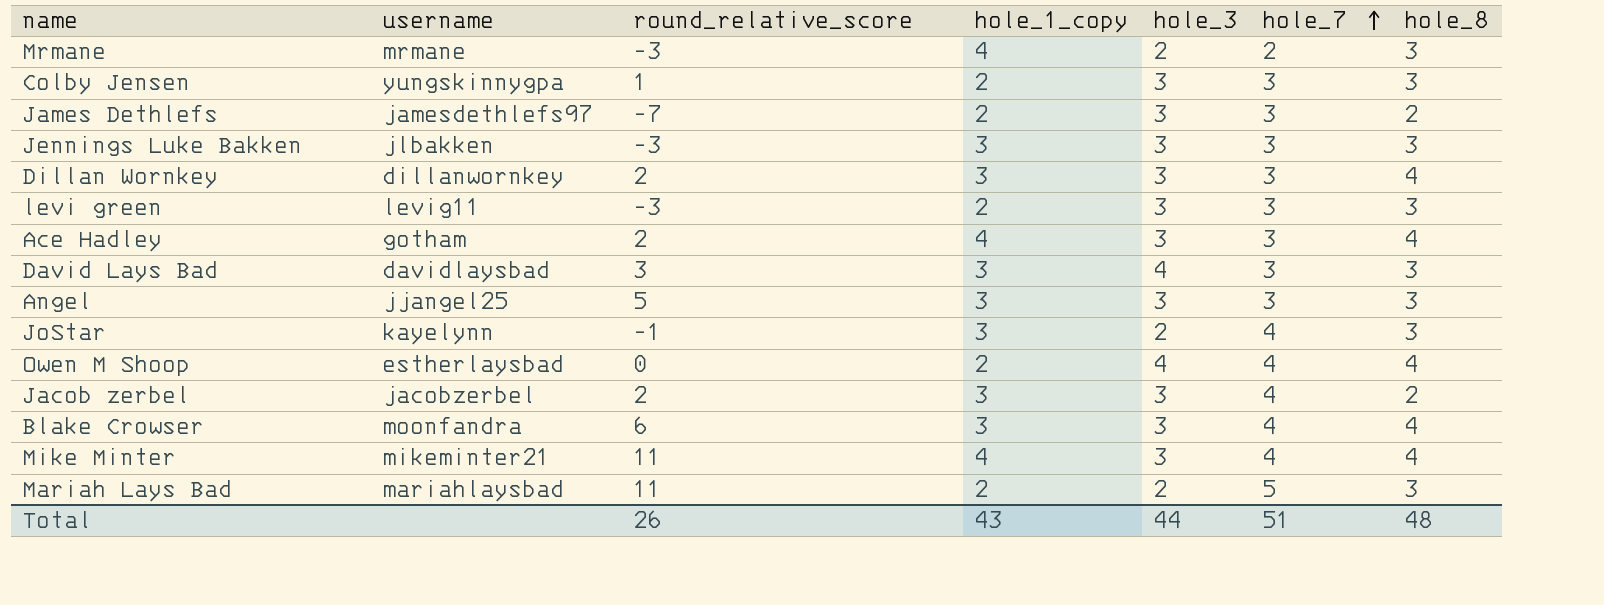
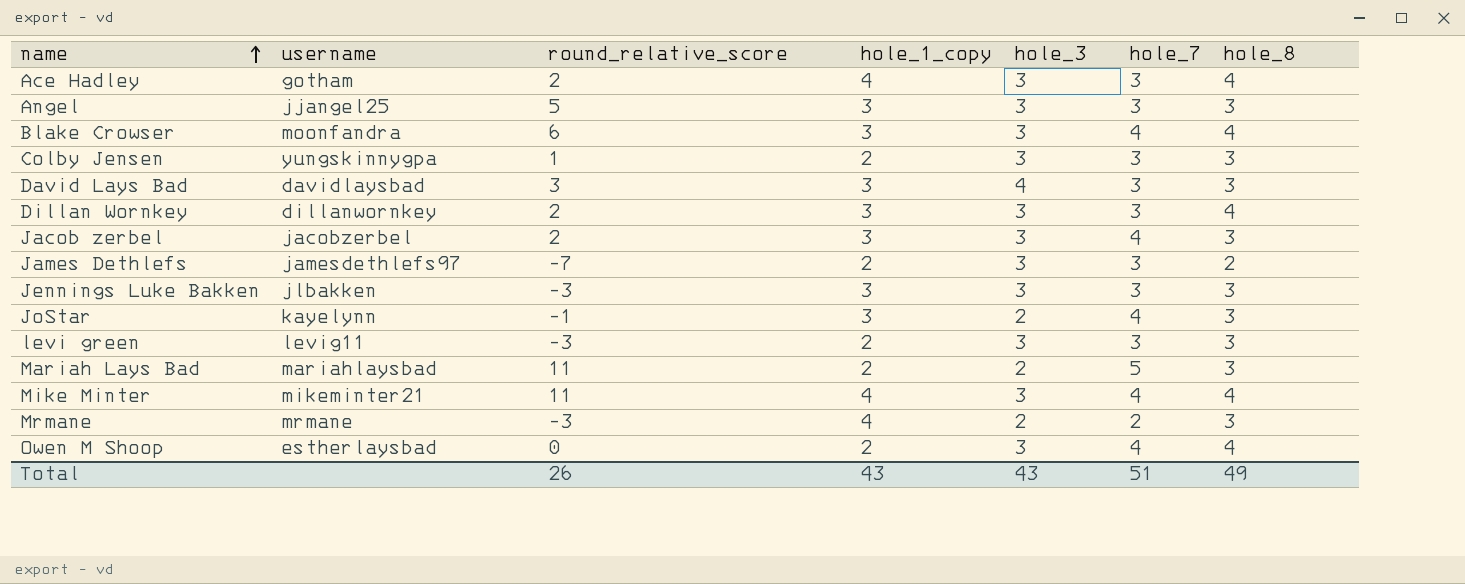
row order: hole_7 ascending -> name ascending
Jacob zerbel | hole_8: 2 -> 3
Owen M Shoop | hole_3: 4 -> 3
Total | hole_3: 44 -> 43
Total | hole_8: 48 -> 49

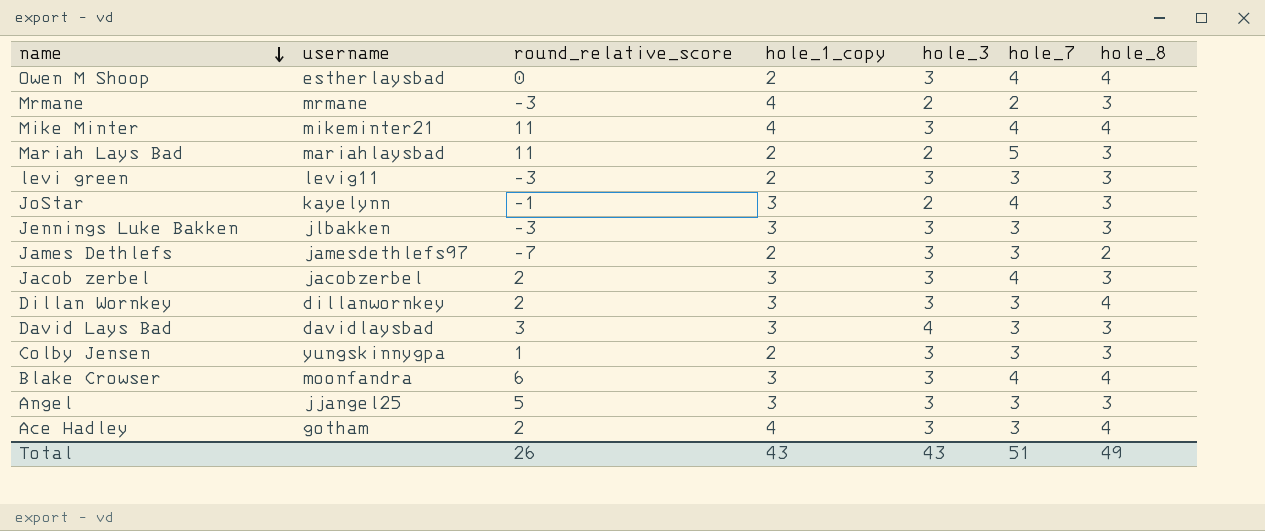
row order: name ascending -> name descending

